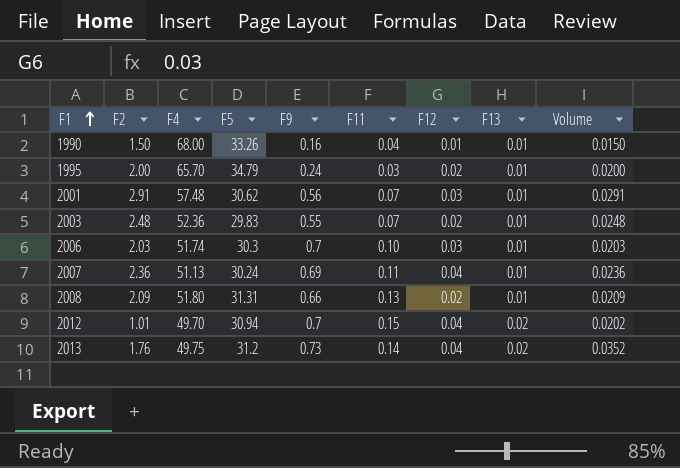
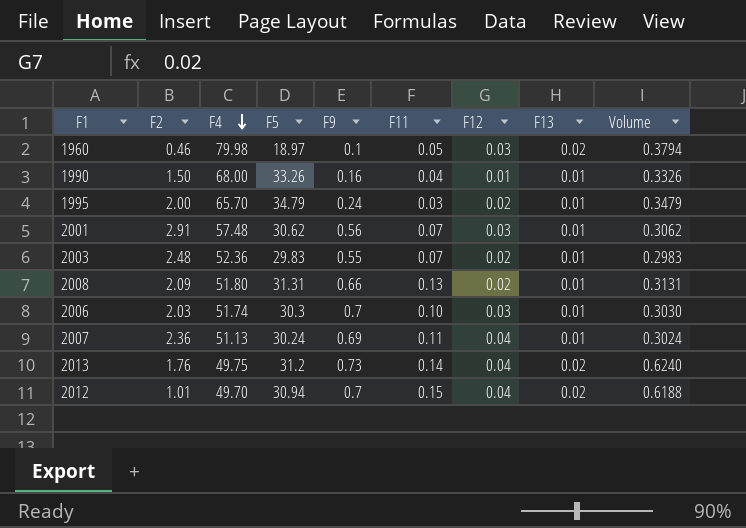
row order: F1 ascending -> F4 descending
column Volume | formula: [F2] * [F13] -> [F5] * [F13]
row 1960: none -> 0.46 | 79.98 | 18.97 | 0.1 | 0.05 | 0.03 | 0.02 | 0.3794

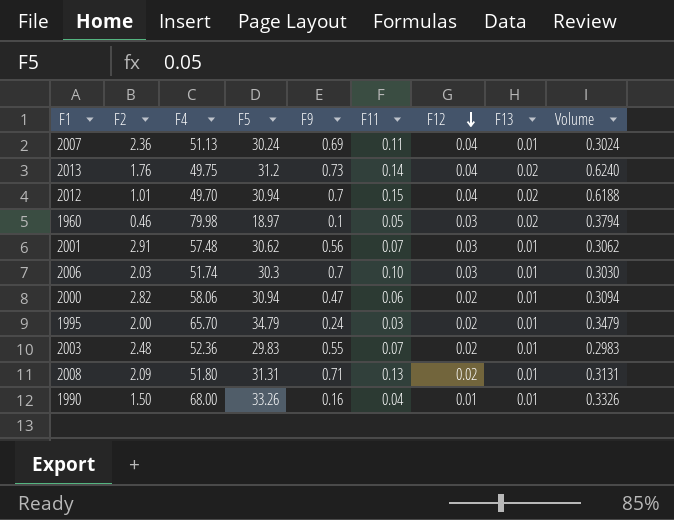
row order: F4 descending -> F12 descending
row 2000: none -> 2.82 | 58.06 | 30.94 | 0.47 | 0.06 | 0.02 | 0.01 | 0.3094
2008 | F9: 0.66 -> 0.71

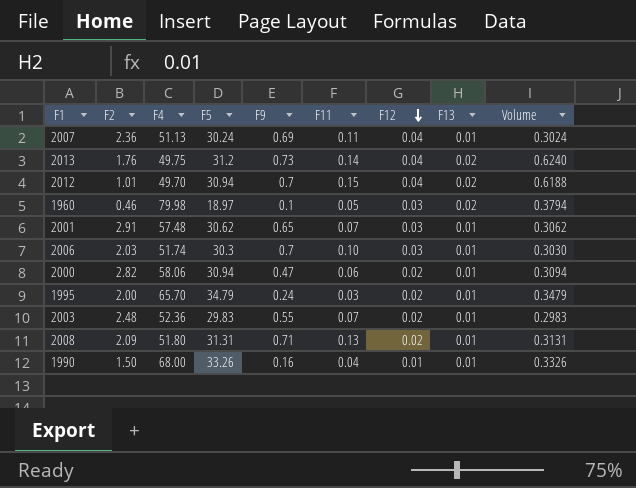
2001 | F9: 0.56 -> 0.65

